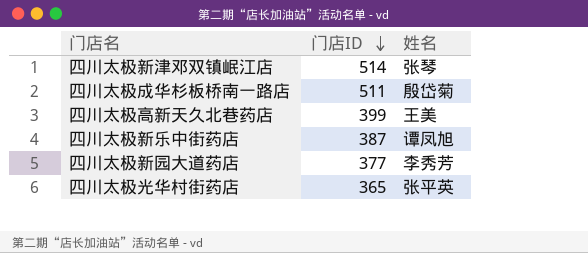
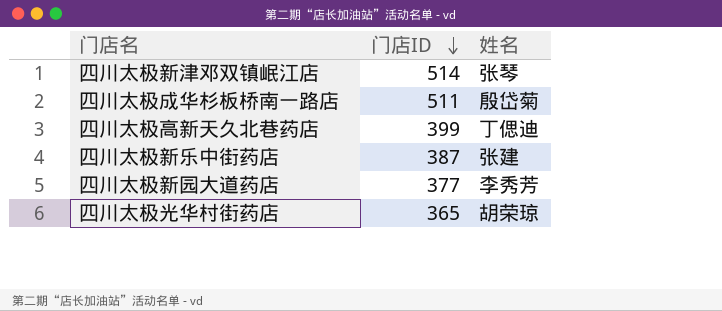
四川太极高新天久北巷药店 | 姓名: 王美 -> 丁偲迪
四川太极新乐中街药店 | 姓名: 谭凤旭 -> 张建
四川太极光华村街药店 | 姓名: 张平英 -> 胡荣琼

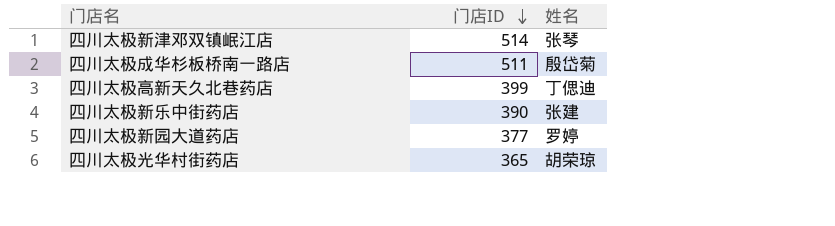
四川太极新乐中街药店 | 门店ID: 387 -> 390
四川太极新园大道药店 | 姓名: 李秀芳 -> 罗婷

